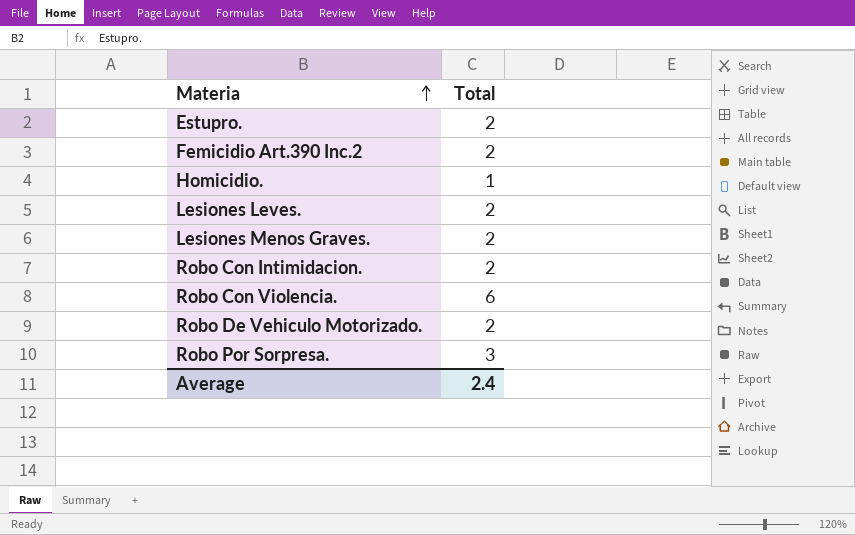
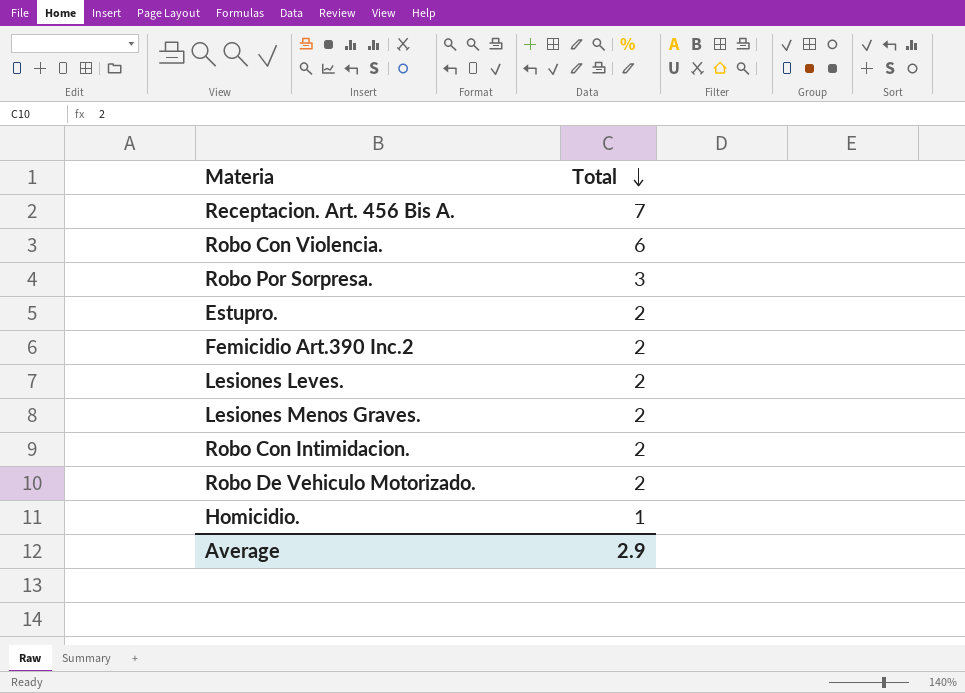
row order: Materia ascending -> Total descending
row Receptacion. Art. 456 Bis A.: none -> 7
Average | Total: 2.4 -> 2.9

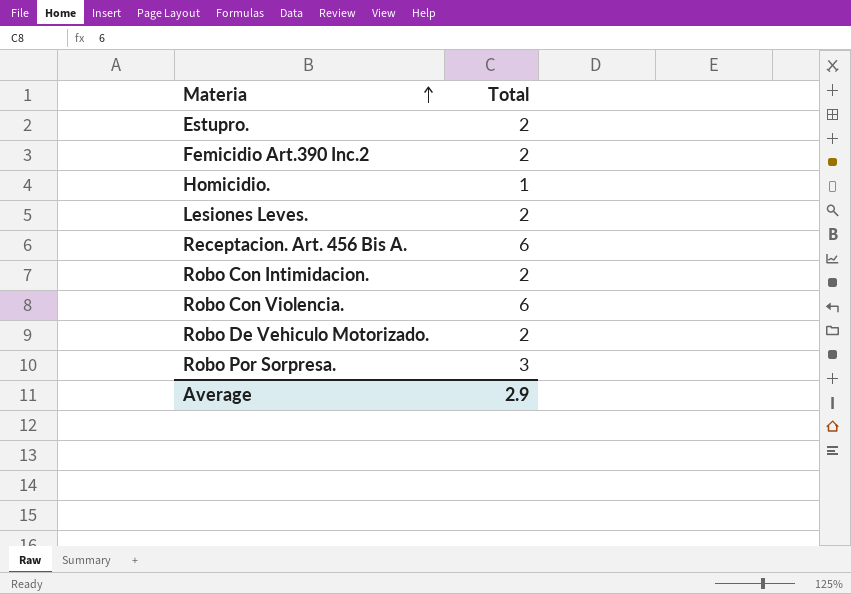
row order: Total descending -> Materia ascending
row Lesiones Menos Graves.: 2 -> none
Receptacion. Art. 456 Bis A. | Total: 7 -> 6

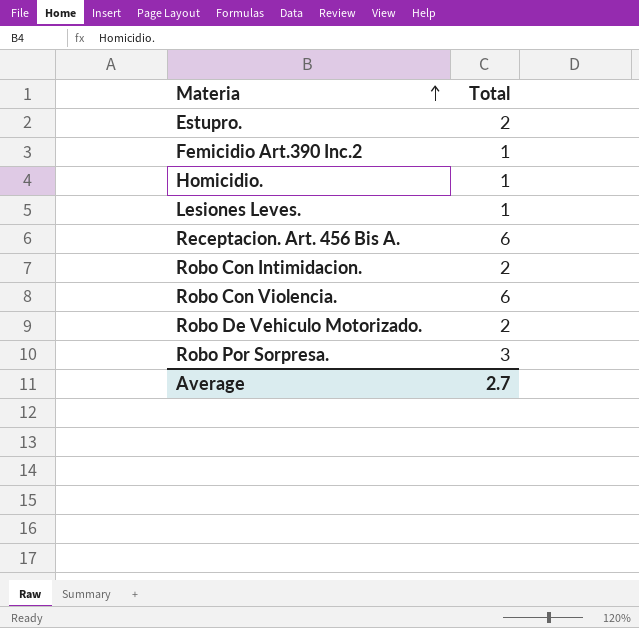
Femicidio Art.390 Inc.2 | Total: 2 -> 1
Lesiones Leves. | Total: 2 -> 1
Average | Total: 2.9 -> 2.7

